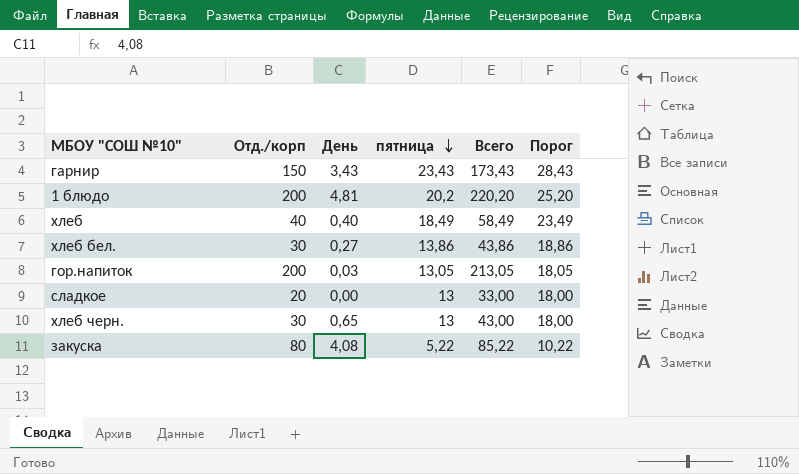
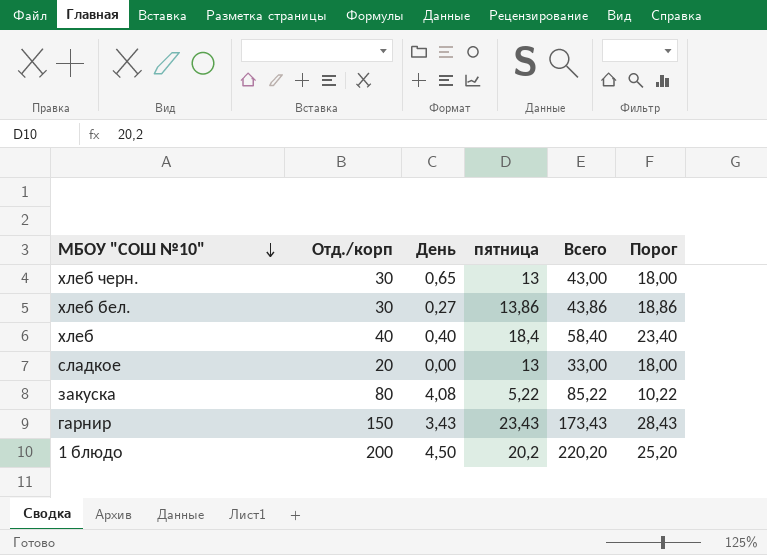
row order: пятница descending -> МБОУ "СОШ №10" descending
row гор.напиток: 200 | 0,03 | 13,05 | 213,05 | 18,05 -> none
хлеб | пятница: 18,49 -> 18,4
хлеб | Всего: 58,49 -> 58,40
хлеб | Порог: 23,49 -> 23,40
1 блюдо | День: 4,81 -> 4,50

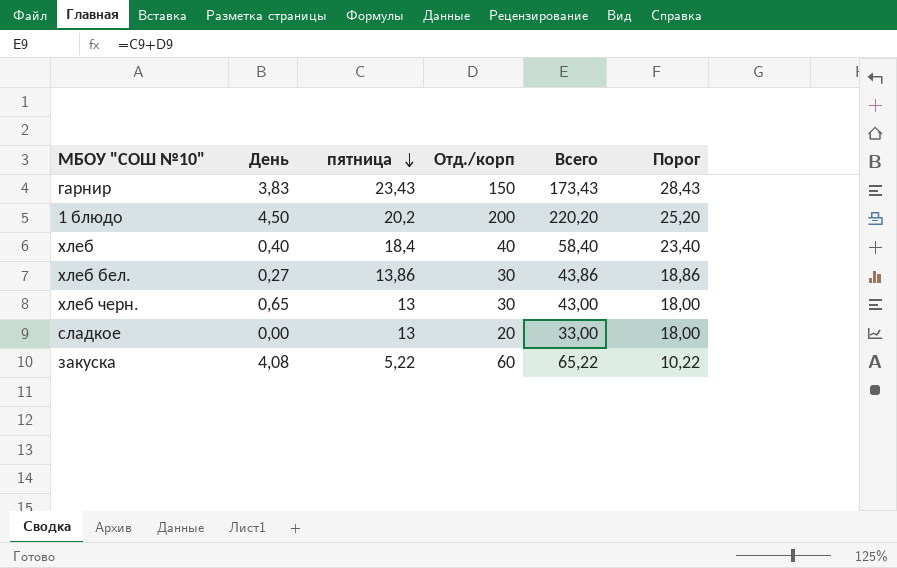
row order: МБОУ "СОШ №10" descending -> пятница descending
column Отд./корп | position: 2 -> 4
гарнир | День: 3,43 -> 3,83
закуска | Отд./корп: 80 -> 60
закуска | Всего: 85,22 -> 65,22

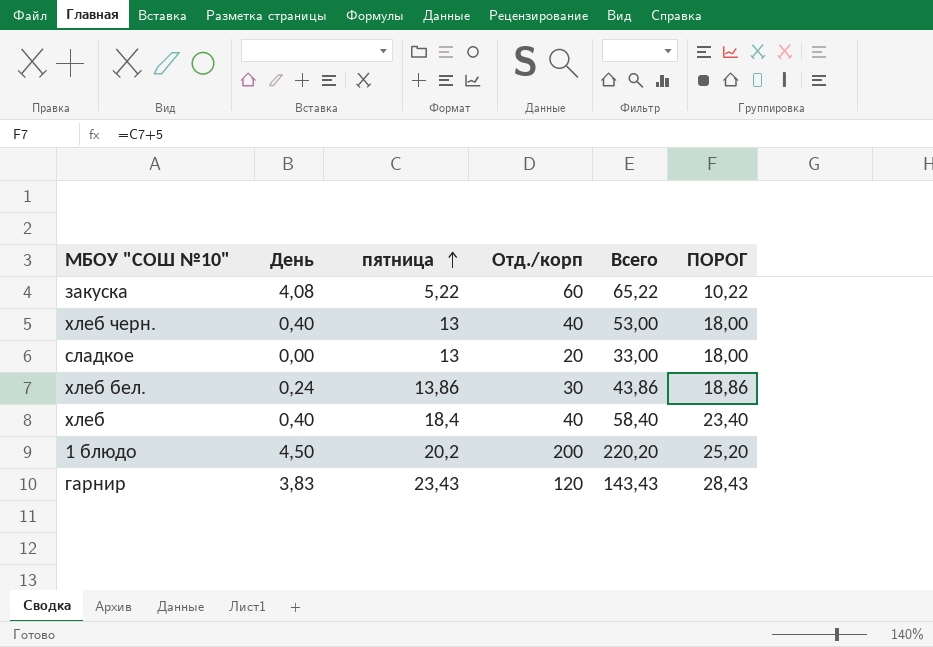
row order: пятница descending -> пятница ascending
column name: Порог -> ПОРОГ
хлеб черн. | День: 0,65 -> 0,40
хлеб черн. | Отд./корп: 30 -> 40
хлеб черн. | Всего: 43,00 -> 53,00
хлеб бел. | День: 0,27 -> 0,24
гарнир | Отд./корп: 150 -> 120
гарнир | Всего: 173,43 -> 143,43

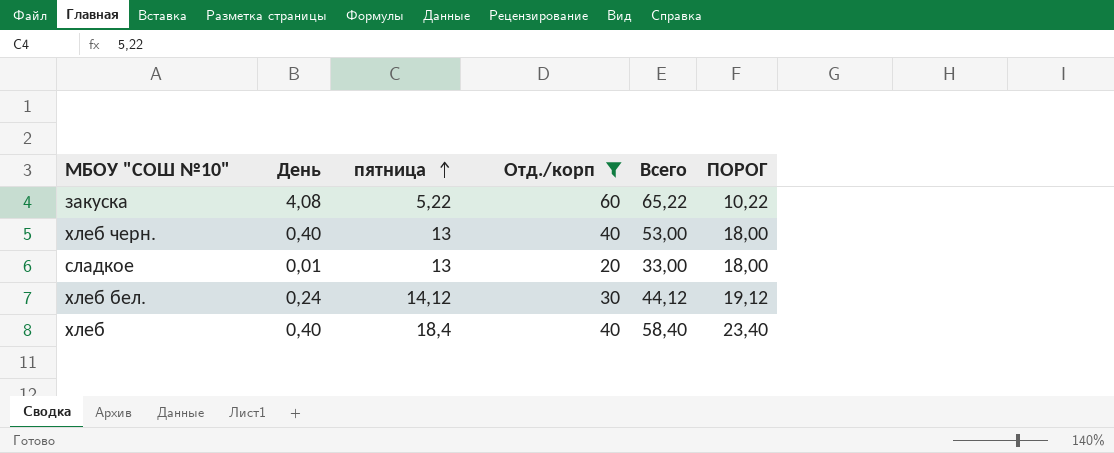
filter: none -> Отд./корп <= 60
сладкое | День: 0,00 -> 0,01
хлеб бел. | пятница: 13,86 -> 14,12
хлеб бел. | Всего: 43,86 -> 44,12
хлеб бел. | ПОРОГ: 18,86 -> 19,12

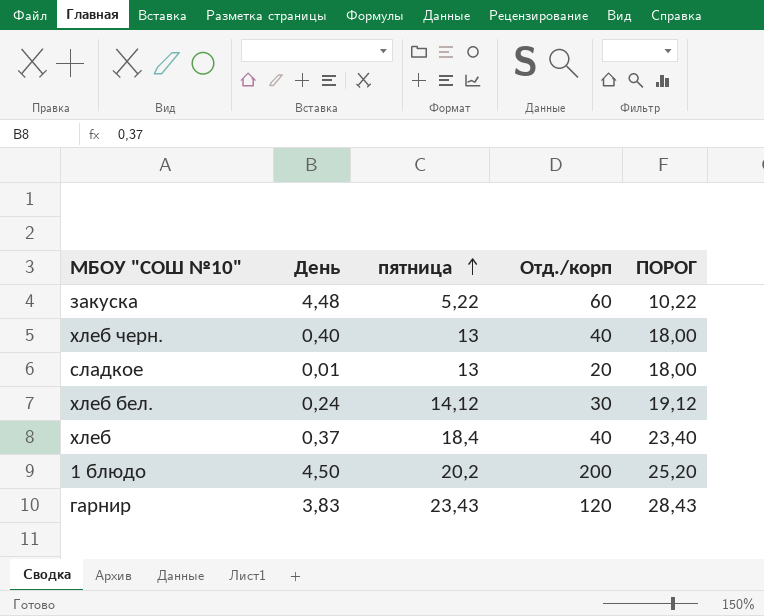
filter: Отд./корп <= 60 -> none
column Всего | formula: [пятница] + [Отд./корп] -> none
закуска | День: 4,08 -> 4,48
хлеб | День: 0,40 -> 0,37

